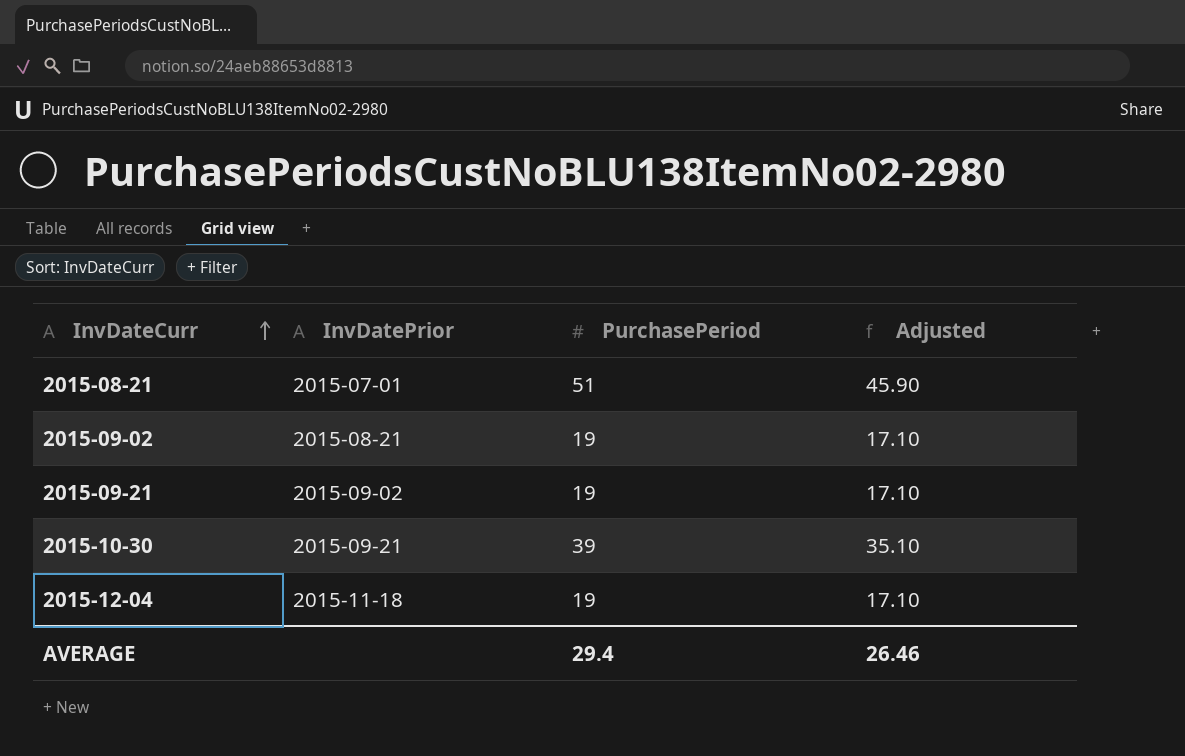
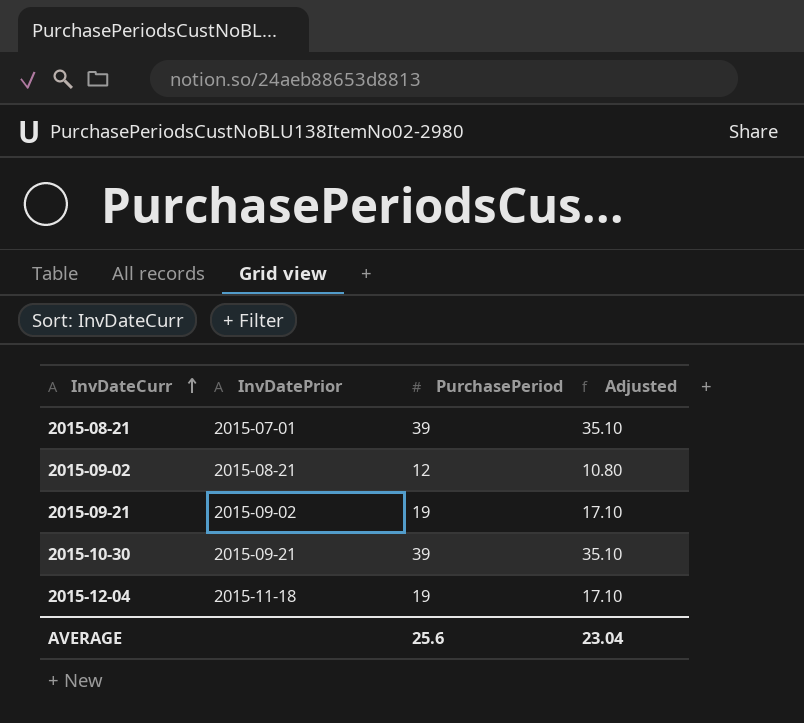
2015-08-21 | PurchasePeriod: 51 -> 39
2015-08-21 | Adjusted: 45.90 -> 35.10
2015-09-02 | PurchasePeriod: 19 -> 12
2015-09-02 | Adjusted: 17.10 -> 10.80
AVERAGE | PurchasePeriod: 29.4 -> 25.6
AVERAGE | Adjusted: 26.46 -> 23.04

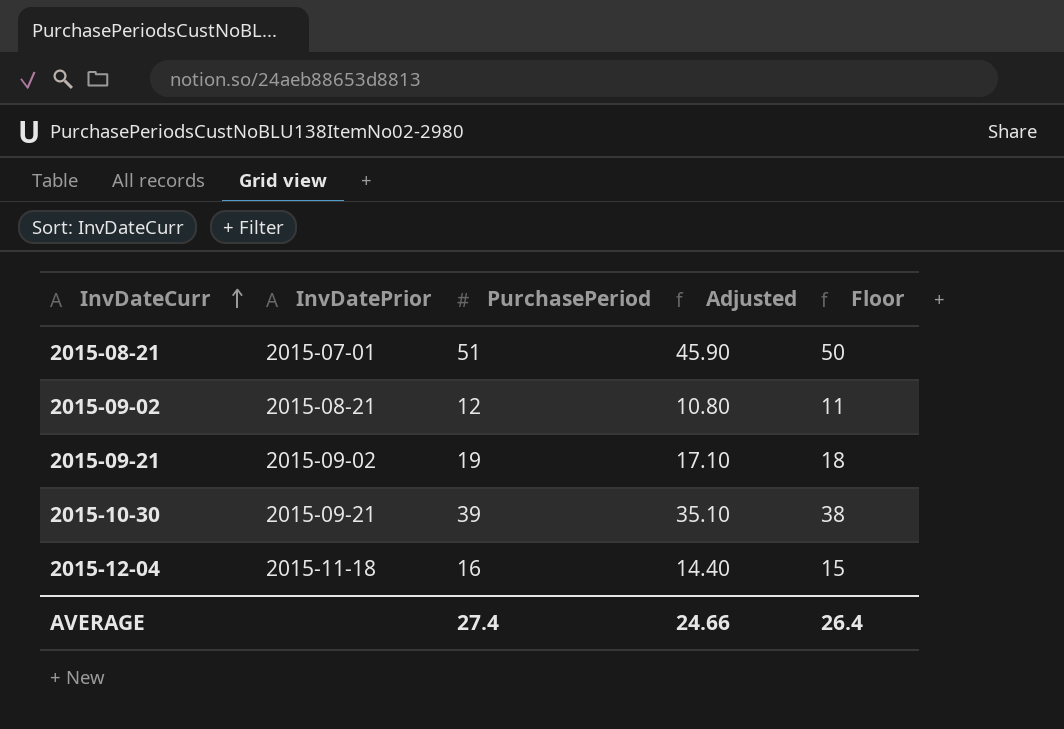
column Floor | formula: none -> [PurchasePeriod] - 1
2015-08-21 | PurchasePeriod: 39 -> 51
2015-08-21 | Adjusted: 35.10 -> 45.90
2015-12-04 | PurchasePeriod: 19 -> 16
2015-12-04 | Adjusted: 17.10 -> 14.40
AVERAGE | PurchasePeriod: 25.6 -> 27.4
AVERAGE | Adjusted: 23.04 -> 24.66

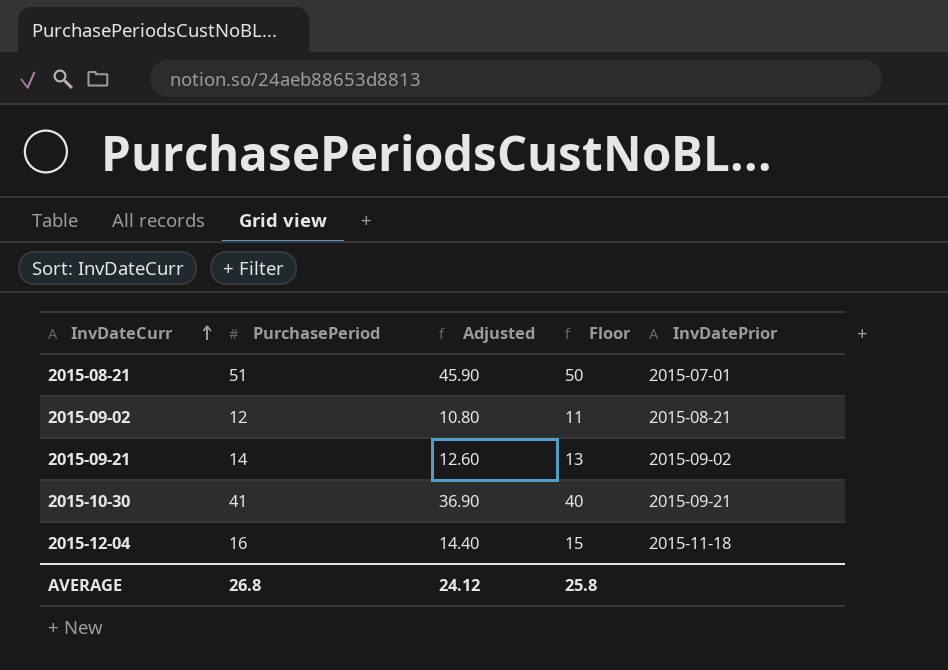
column InvDatePrior | position: 2 -> 5
2015-09-21 | PurchasePeriod: 19 -> 14
2015-09-21 | Adjusted: 17.10 -> 12.60
2015-09-21 | Floor: 18 -> 13
2015-10-30 | PurchasePeriod: 39 -> 41
2015-10-30 | Adjusted: 35.10 -> 36.90
2015-10-30 | Floor: 38 -> 40
AVERAGE | PurchasePeriod: 27.4 -> 26.8
AVERAGE | Adjusted: 24.66 -> 24.12
AVERAGE | Floor: 26.4 -> 25.8

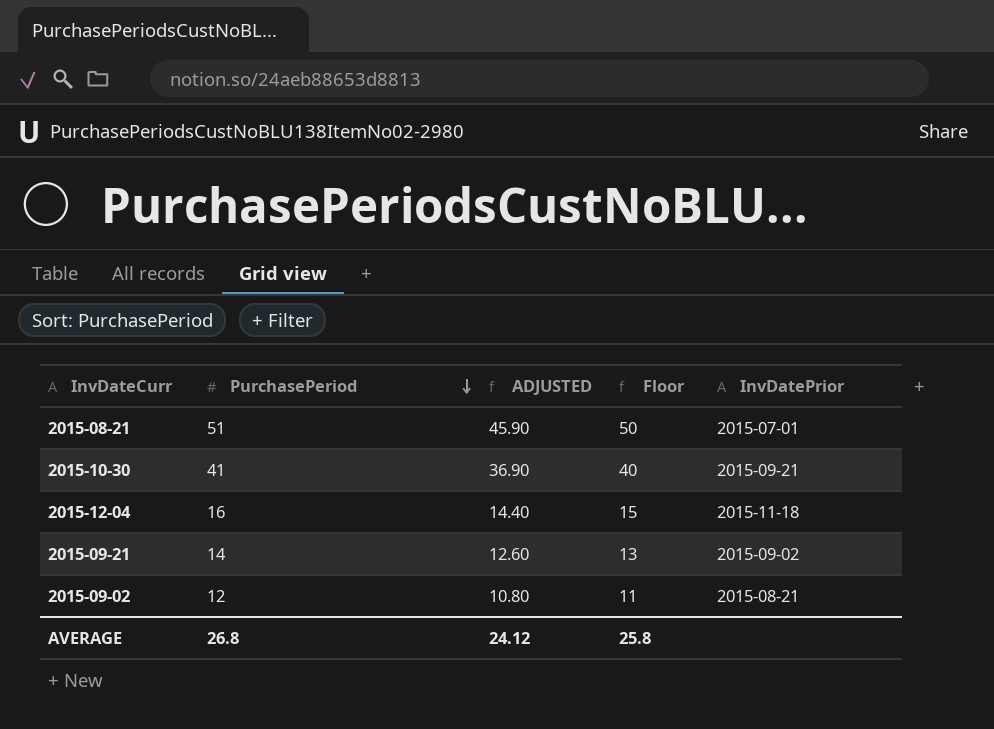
row order: InvDateCurr ascending -> PurchasePeriod descending
column name: Adjusted -> ADJUSTED

